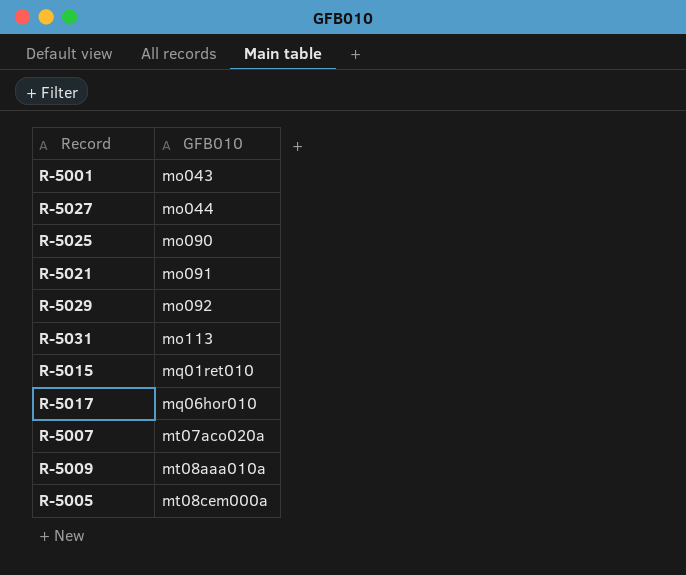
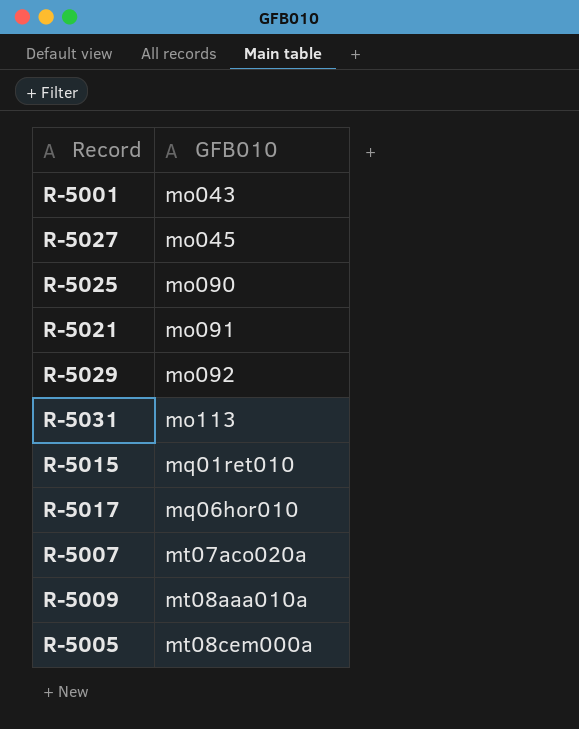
R-5027 | GFB010: mo044 -> mo045

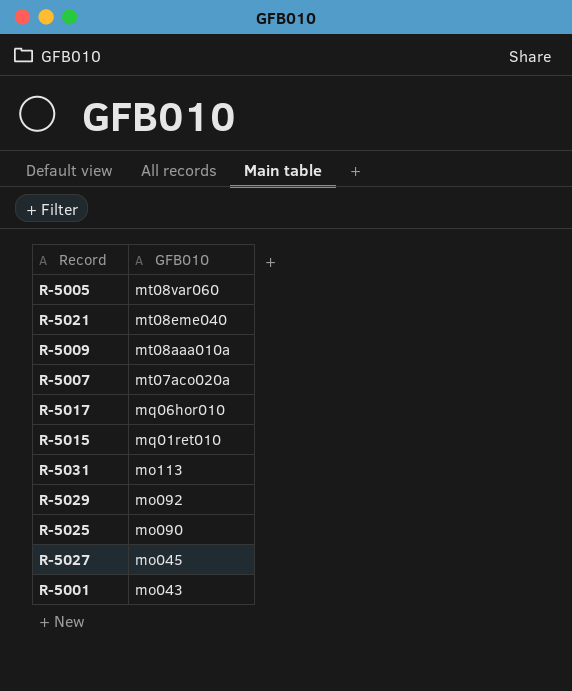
row order: GFB010 ascending -> GFB010 descending
R-5005 | GFB010: mt08cem000a -> mt08var060
R-5021 | GFB010: mo091 -> mt08eme040

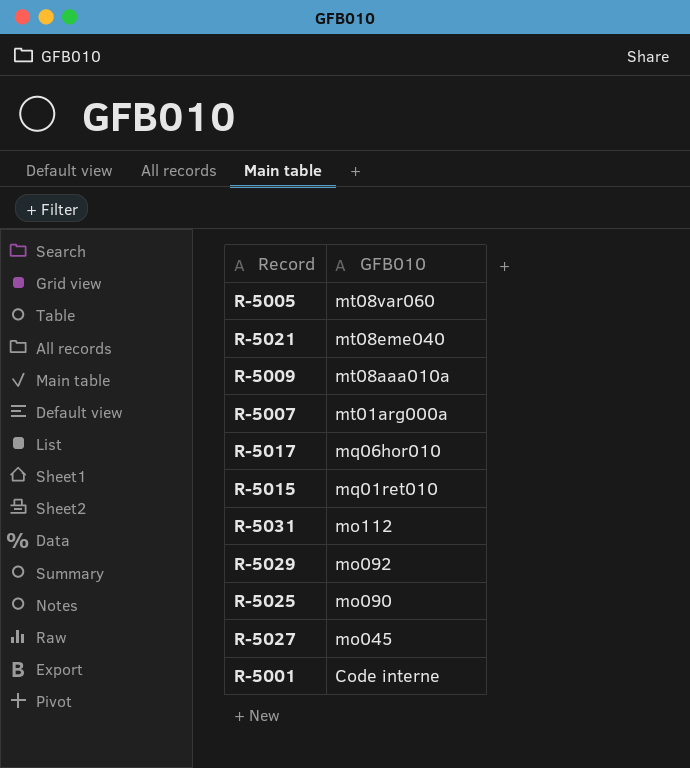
R-5007 | GFB010: mt07aco020a -> mt01arg000a
R-5031 | GFB010: mo113 -> mo112
R-5001 | GFB010: mo043 -> Code interne

